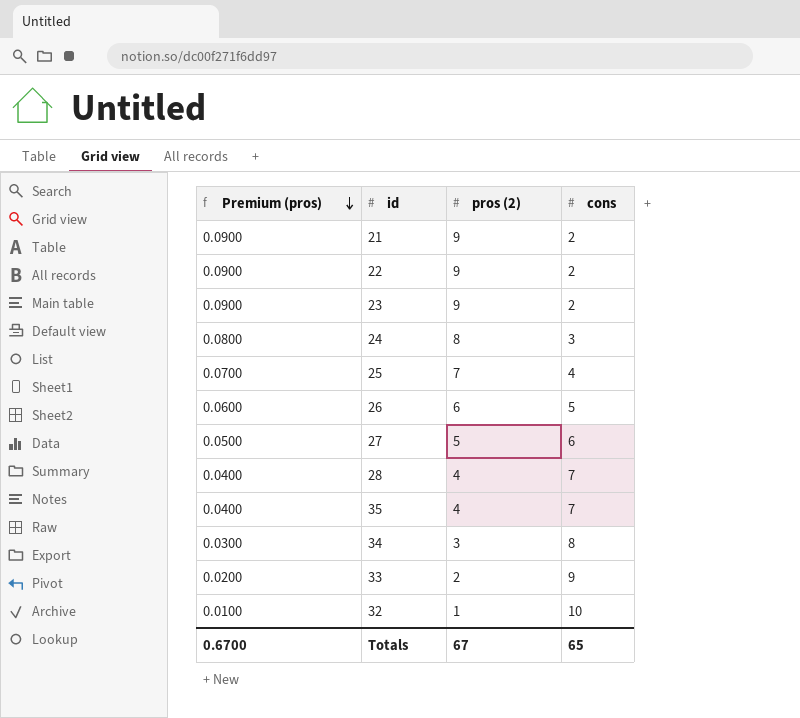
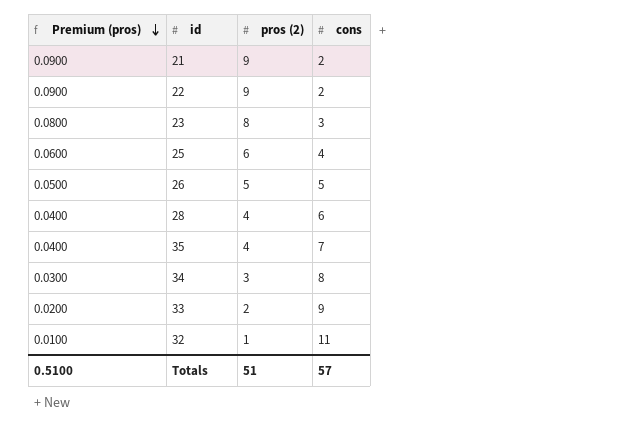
row 24: 0.0800 | 8 | 3 -> none
row 27: 0.0500 | 5 | 6 -> none
23 | Premium (pros): 0.0900 -> 0.0800
23 | pros (2): 9 -> 8
23 | cons: 2 -> 3
25 | Premium (pros): 0.0700 -> 0.0600
25 | pros (2): 7 -> 6
26 | Premium (pros): 0.0600 -> 0.0500
26 | pros (2): 6 -> 5
28 | cons: 7 -> 6
32 | cons: 10 -> 11
Totals | Premium (pros): 0.6700 -> 0.5100
Totals | pros (2): 67 -> 51
Totals | cons: 65 -> 57

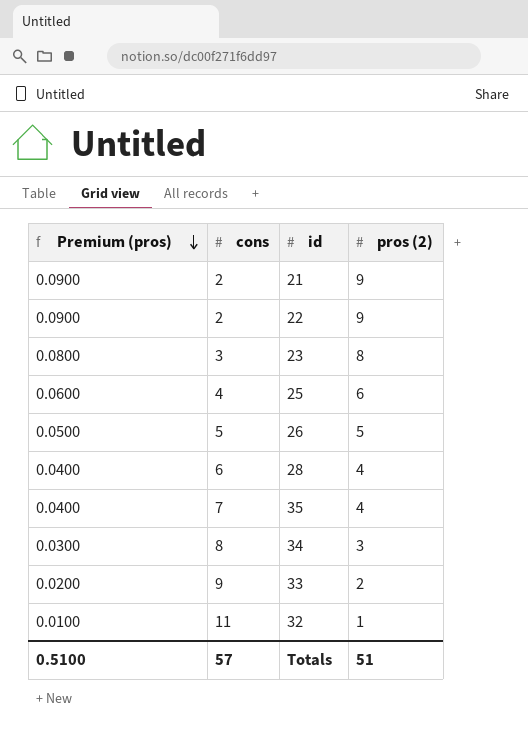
column cons | position: 4 -> 2

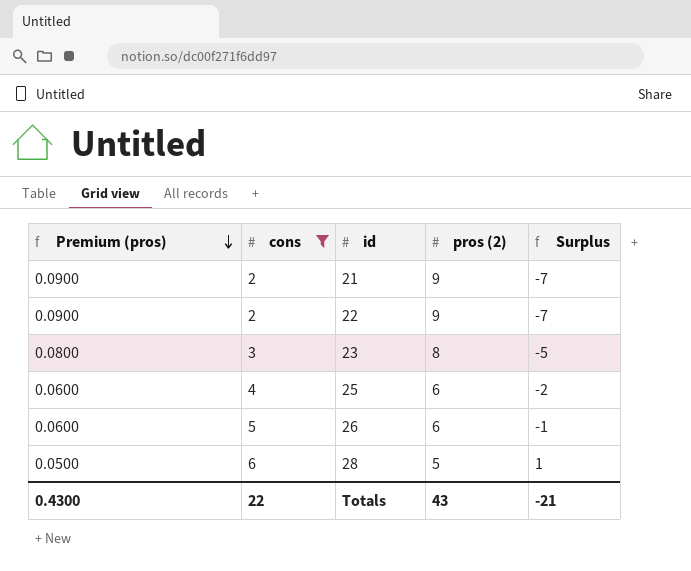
filter: none -> cons <= 6
column Surplus | formula: none -> [cons] - [pros (2)]
26 | Premium (pros): 0.0500 -> 0.0600
26 | pros (2): 5 -> 6
28 | Premium (pros): 0.0400 -> 0.0500
28 | pros (2): 4 -> 5
Totals | Premium (pros): 0.5100 -> 0.4300
Totals | cons: 57 -> 22
Totals | pros (2): 51 -> 43

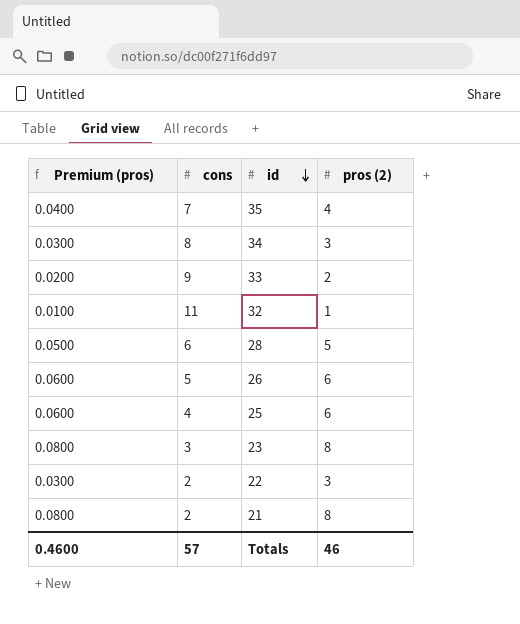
filter: cons <= 6 -> none
row order: Premium (pros) descending -> id descending
column Surplus | formula: [cons] - [pros (2)] -> none
22 | Premium (pros): 0.0900 -> 0.0300
22 | pros (2): 9 -> 3
21 | Premium (pros): 0.0900 -> 0.0800
21 | pros (2): 9 -> 8
Totals | Premium (pros): 0.4300 -> 0.4600
Totals | cons: 22 -> 57
Totals | pros (2): 43 -> 46

